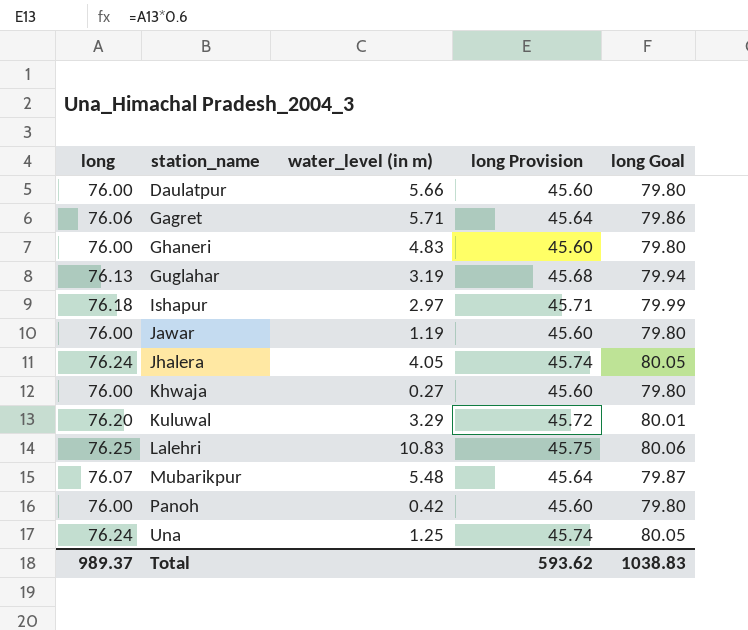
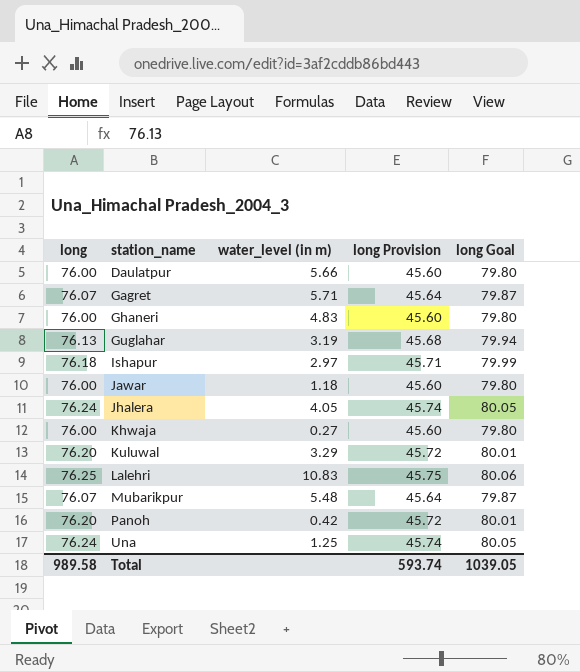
Gagret | long: 76.06 -> 76.07
Gagret | long Goal: 79.86 -> 79.87
Jawar | water_level (in m): 1.19 -> 1.18
Panoh | long: 76.00 -> 76.20
Panoh | long Provision: 45.60 -> 45.72
Panoh | long Goal: 79.80 -> 80.01
Total | long: 989.37 -> 989.58
Total | long Provision: 593.62 -> 593.74
Total | long Goal: 1038.83 -> 1039.05

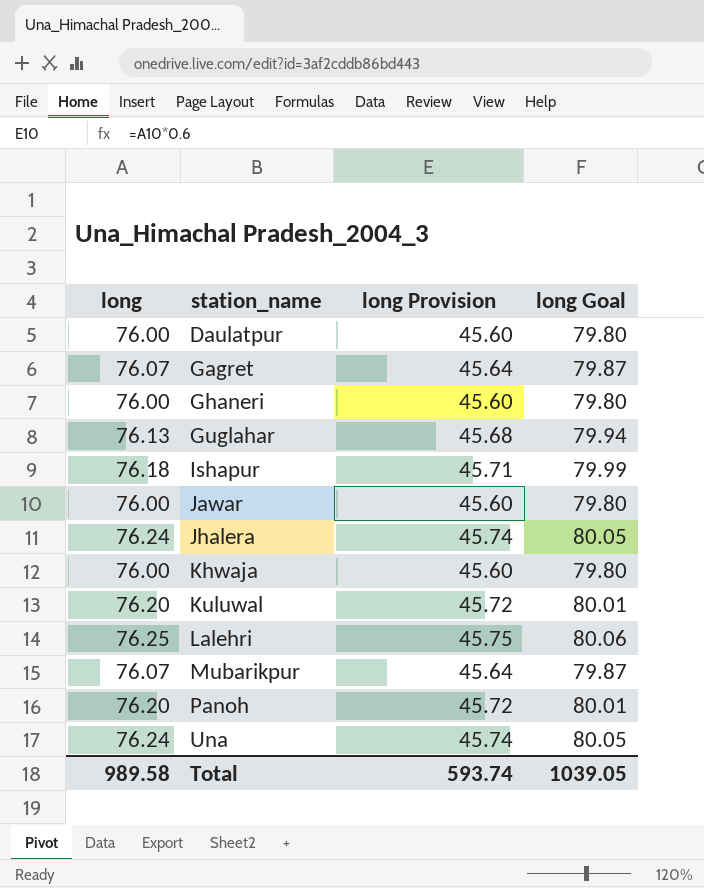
column water_level (in m) | position: 3 -> none

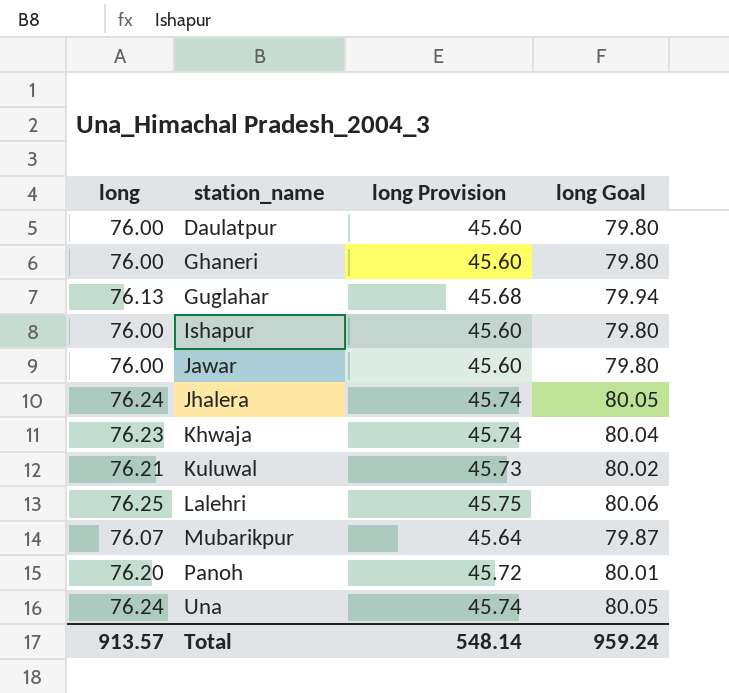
row Gagret: 76.07 | 45.64 | 79.87 -> none
Ishapur | long: 76.18 -> 76.00
Ishapur | long Provision: 45.71 -> 45.60
Ishapur | long Goal: 79.99 -> 79.80
Khwaja | long: 76.00 -> 76.23
Khwaja | long Provision: 45.60 -> 45.74
Khwaja | long Goal: 79.80 -> 80.04
Kuluwal | long: 76.20 -> 76.21
Kuluwal | long Provision: 45.72 -> 45.73
Kuluwal | long Goal: 80.01 -> 80.02
Total | long: 989.58 -> 913.57
Total | long Provision: 593.74 -> 548.14
Total | long Goal: 1039.05 -> 959.24

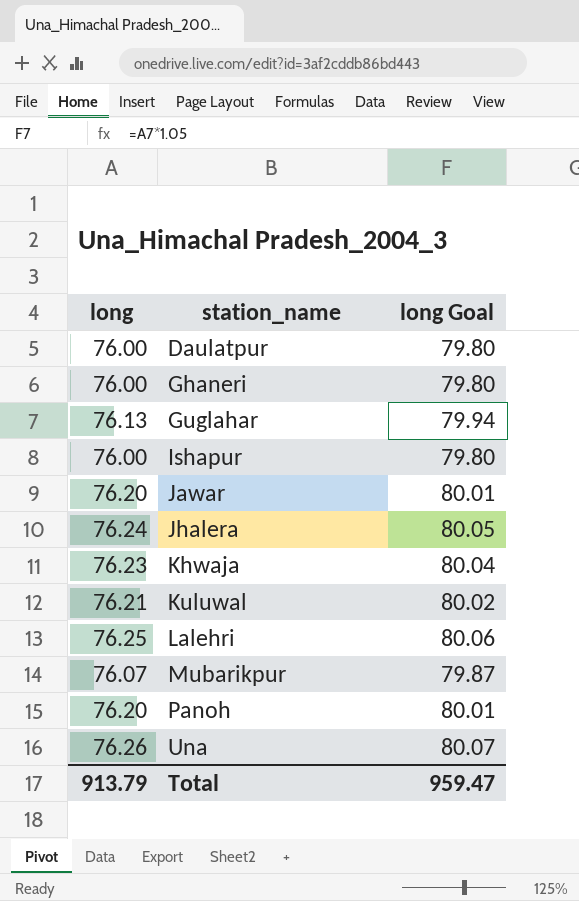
column long Provision | formula: [long] * 0.6 -> none
Jawar | long: 76.00 -> 76.20
Jawar | long Goal: 79.80 -> 80.01
Una | long: 76.24 -> 76.26
Una | long Goal: 80.05 -> 80.07
Total | long: 913.57 -> 913.79
Total | long Goal: 959.24 -> 959.47

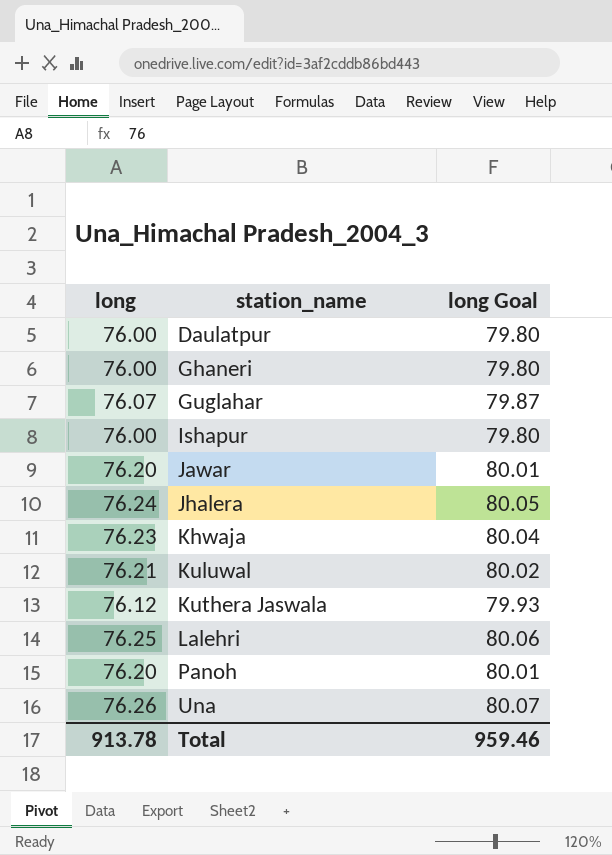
row Mubarikpur: 76.07 | 79.87 -> none
Guglahar | long: 76.13 -> 76.07
Guglahar | long Goal: 79.94 -> 79.87
row Kuthera Jaswala: none -> 76.12 | 79.93
Total | long: 913.79 -> 913.78
Total | long Goal: 959.47 -> 959.46

